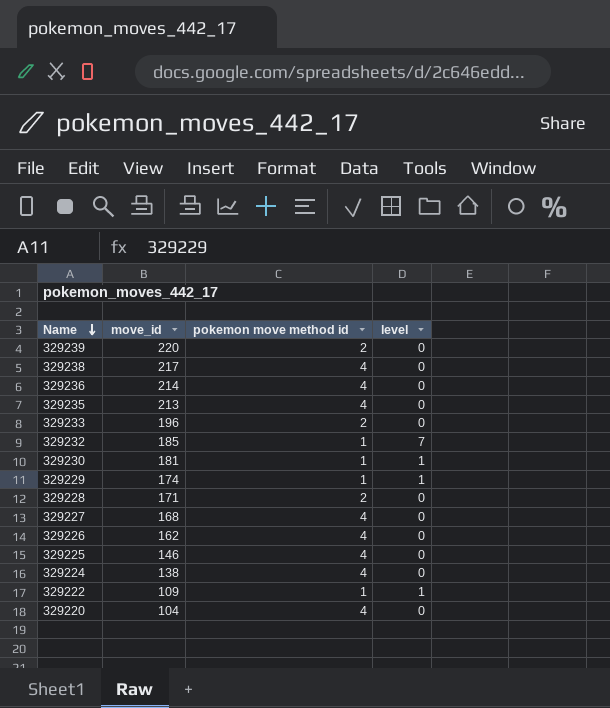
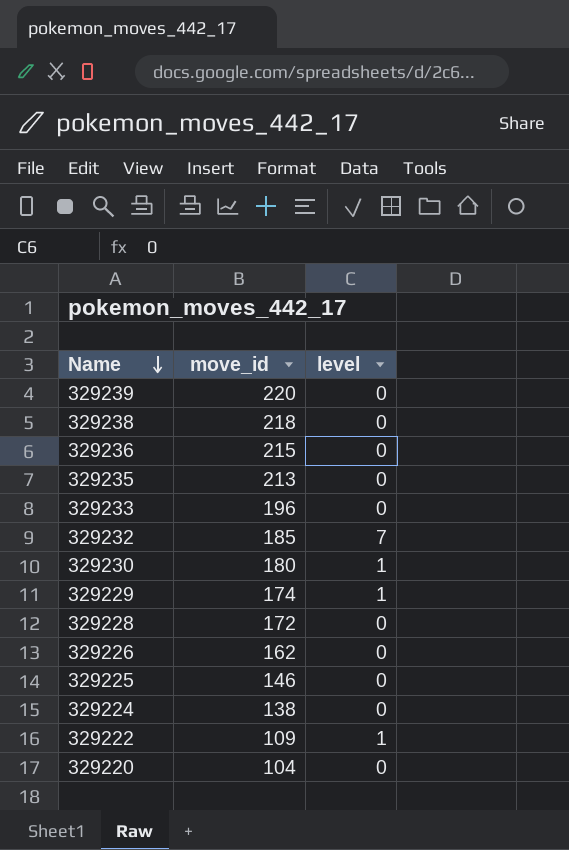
column pokemon move method id | position: 3 -> none
row 329227: 168 | 4 | 0 -> none
329238 | move_id: 217 -> 218
329236 | move_id: 214 -> 215
329230 | move_id: 181 -> 180
329228 | move_id: 171 -> 172

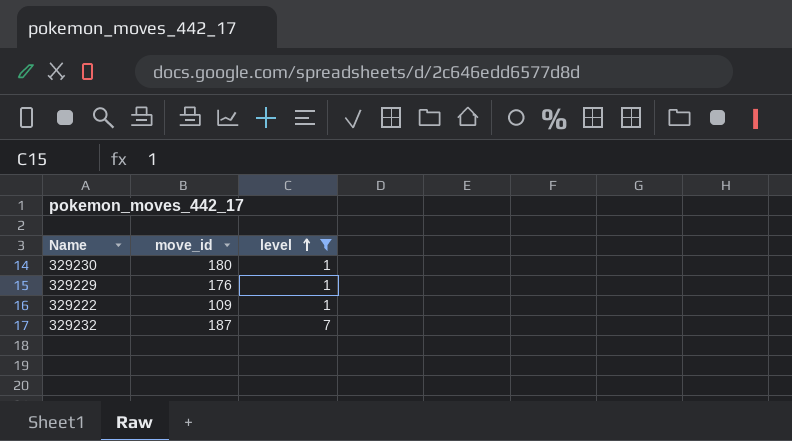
filter: none -> level != 0
row order: Name descending -> level ascending
329229 | move_id: 174 -> 176
329232 | move_id: 185 -> 187

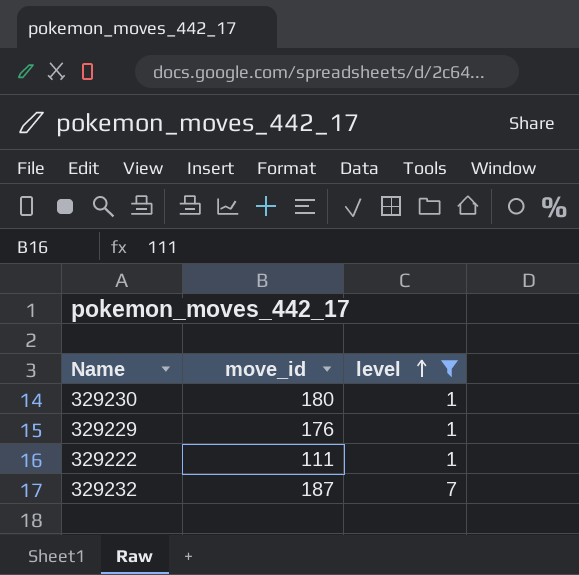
329222 | move_id: 109 -> 111

